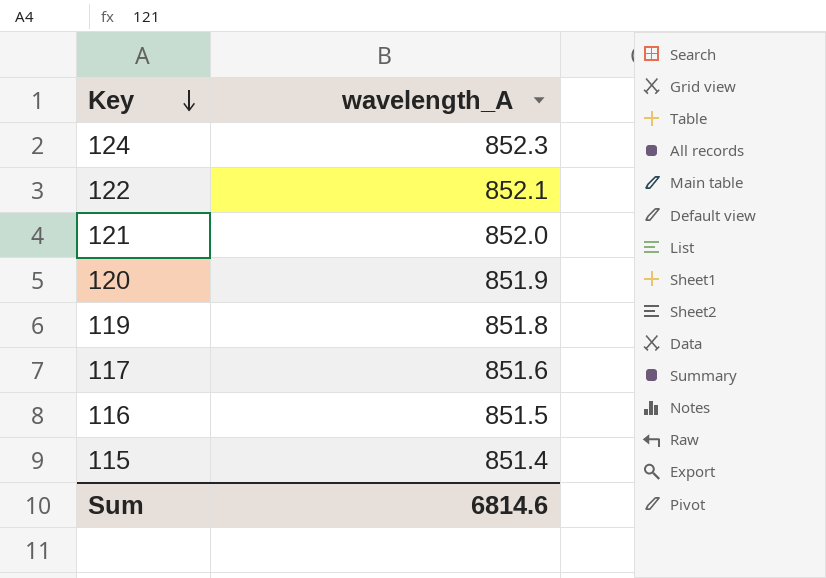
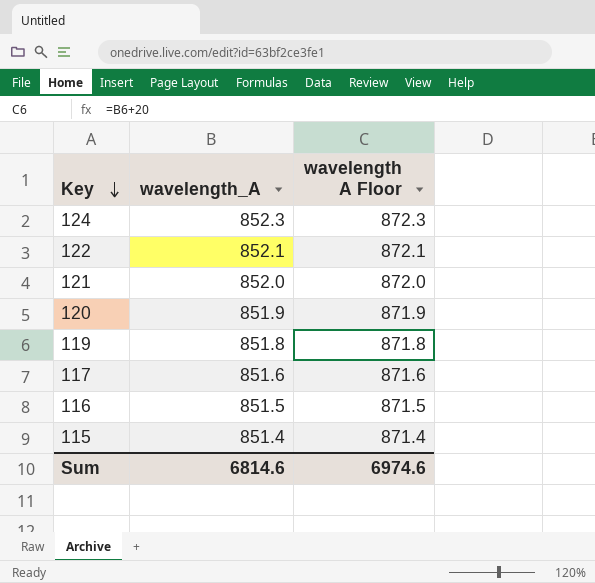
column wavelength A Floor | formula: none -> [wavelength_A] + 20

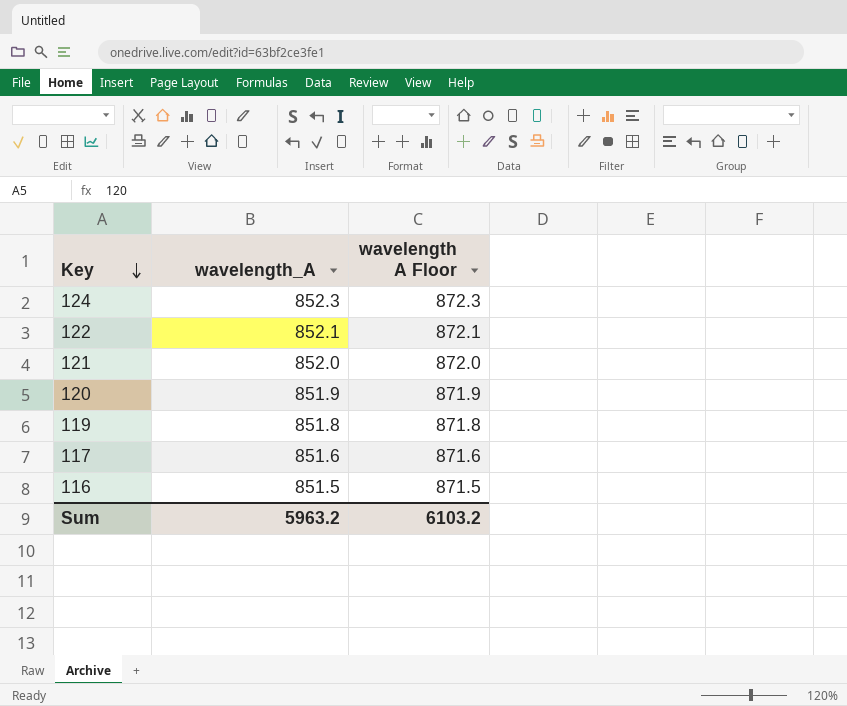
row 115: 851.4 | 871.4 -> none
Sum | wavelength_A: 6814.6 -> 5963.2
Sum | wavelength A Floor: 6974.6 -> 6103.2

